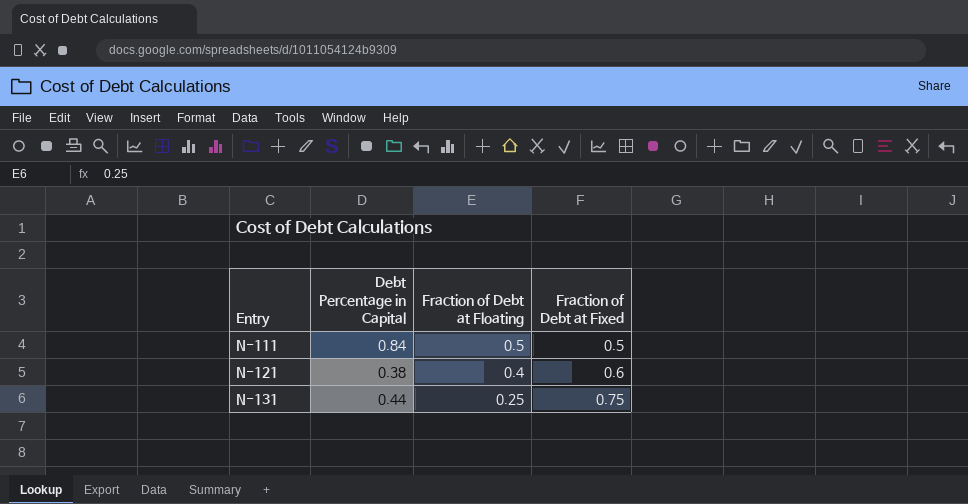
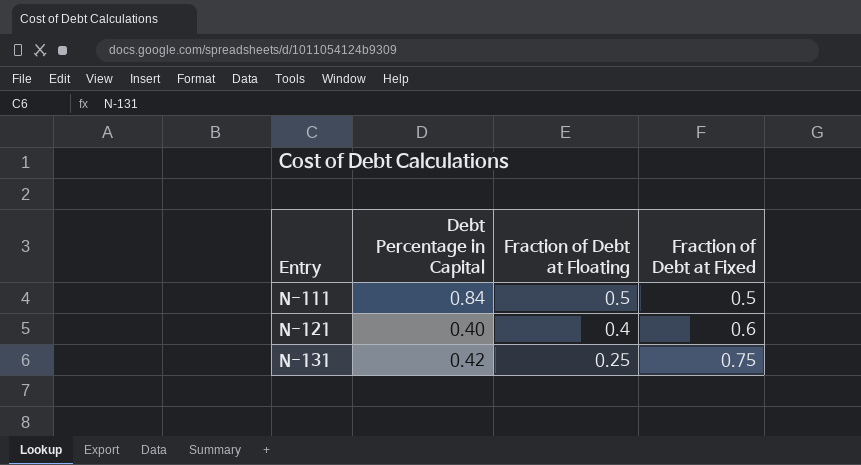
N-121 | Debt Percentage in Capital: 0.38 -> 0.40
N-131 | Debt Percentage in Capital: 0.44 -> 0.42

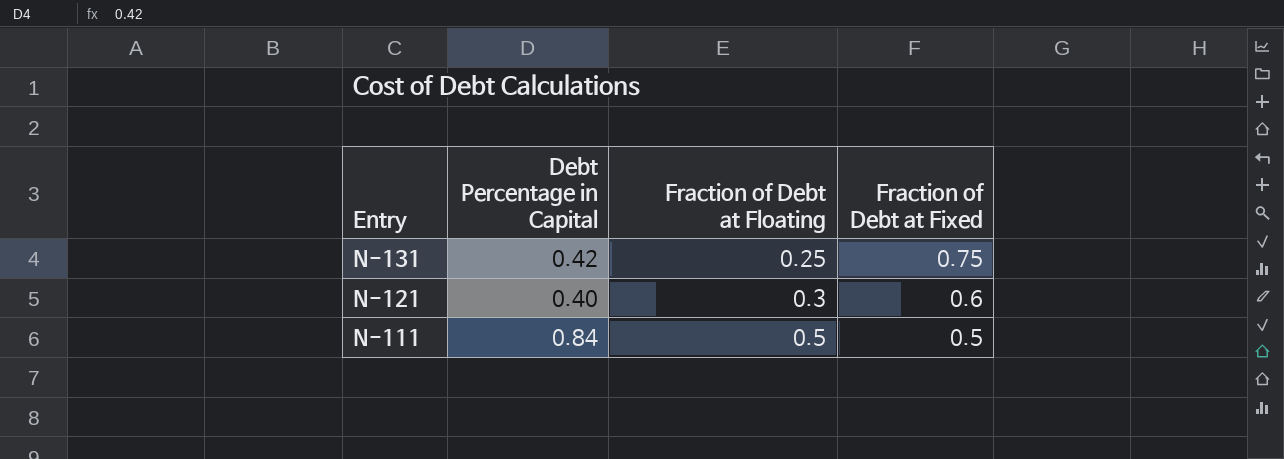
row order: Entry ascending -> Entry descending
N-121 | Fraction of Debt at Floating: 0.4 -> 0.3

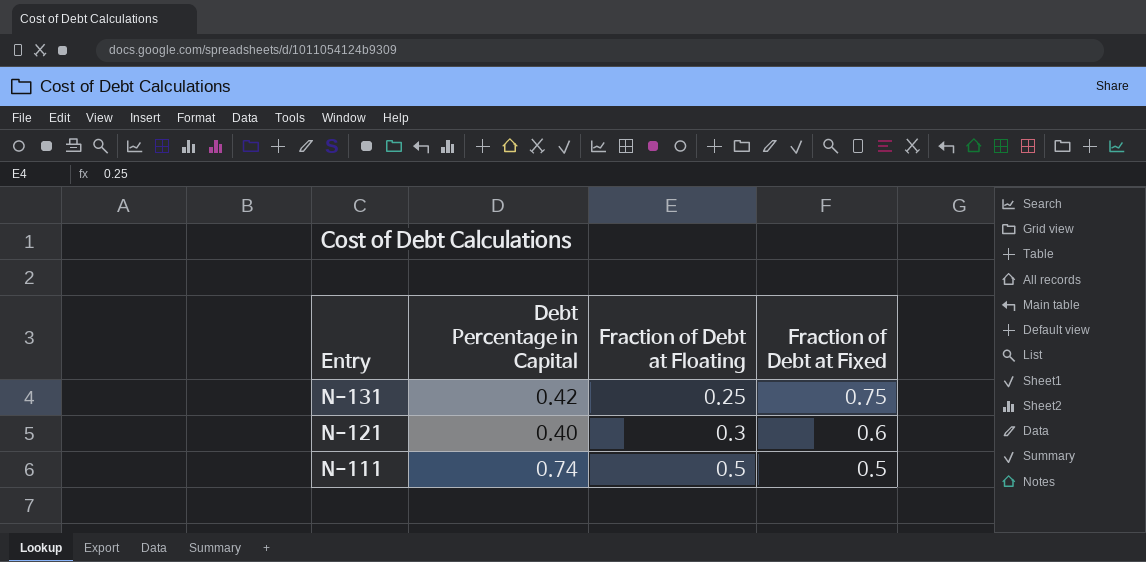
N-111 | Debt Percentage in Capital: 0.84 -> 0.74

